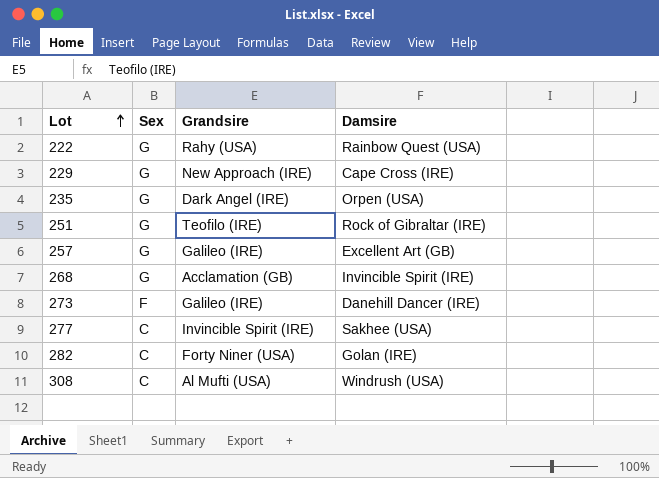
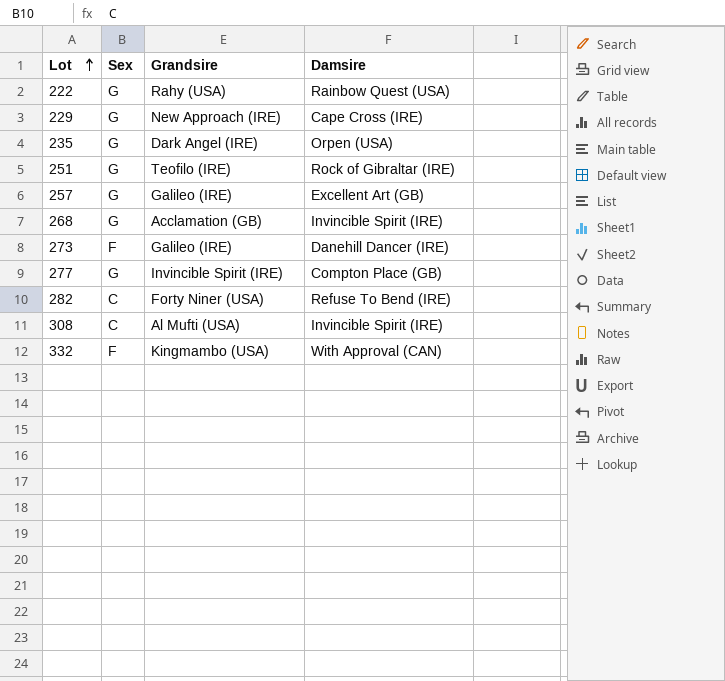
277 | Sex: C -> G
277 | Damsire: Sakhee (USA) -> Compton Place (GB)
282 | Damsire: Golan (IRE) -> Refuse To Bend (IRE)
308 | Damsire: Windrush (USA) -> Invincible Spirit (IRE)
row 332: none -> F | Kingmambo (USA) | With Approval (CAN)

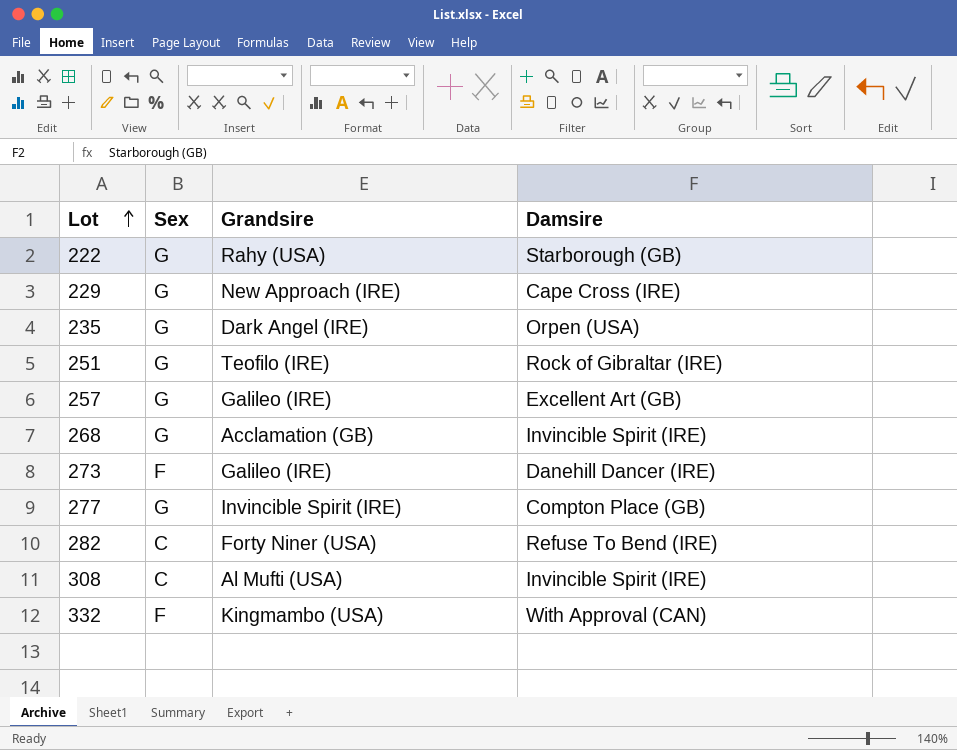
222 | Damsire: Rainbow Quest (USA) -> Starborough (GB)

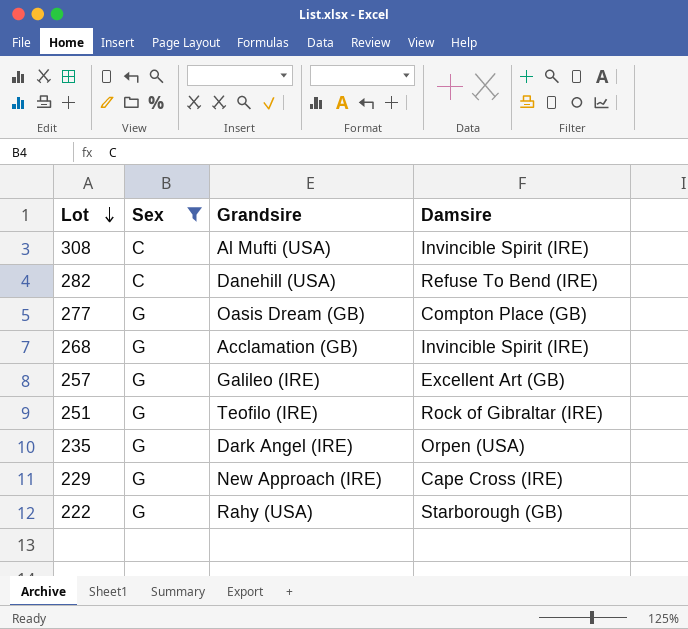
filter: none -> Sex != F
row order: Lot ascending -> Lot descending
282 | Grandsire: Forty Niner (USA) -> Danehill (USA)
277 | Grandsire: Invincible Spirit (IRE) -> Oasis Dream (GB)

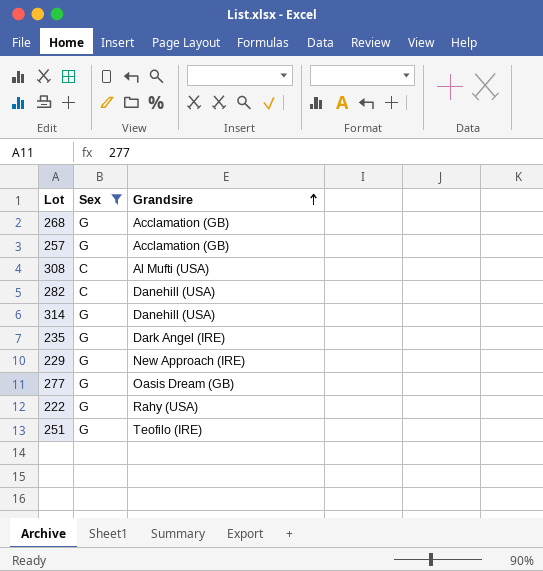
row order: Lot descending -> Grandsire ascending
column Damsire | position: 4 -> none
257 | Grandsire: Galileo (IRE) -> Acclamation (GB)
row 314: none -> G | Danehill (USA)

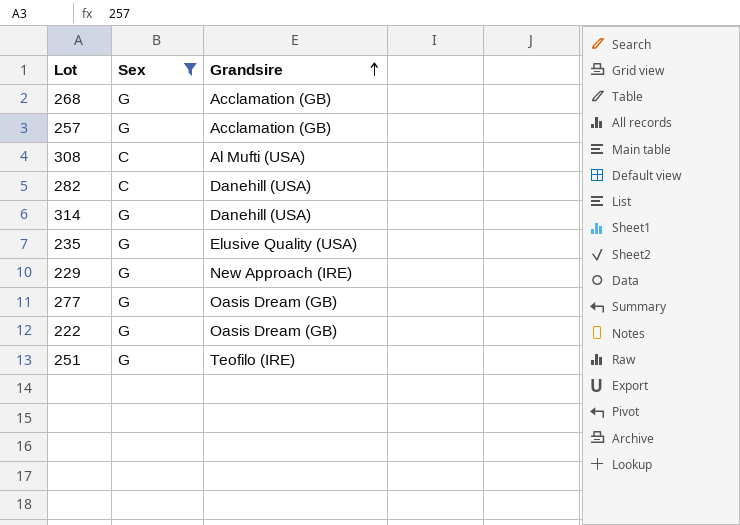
235 | Grandsire: Dark Angel (IRE) -> Elusive Quality (USA)
222 | Grandsire: Rahy (USA) -> Oasis Dream (GB)

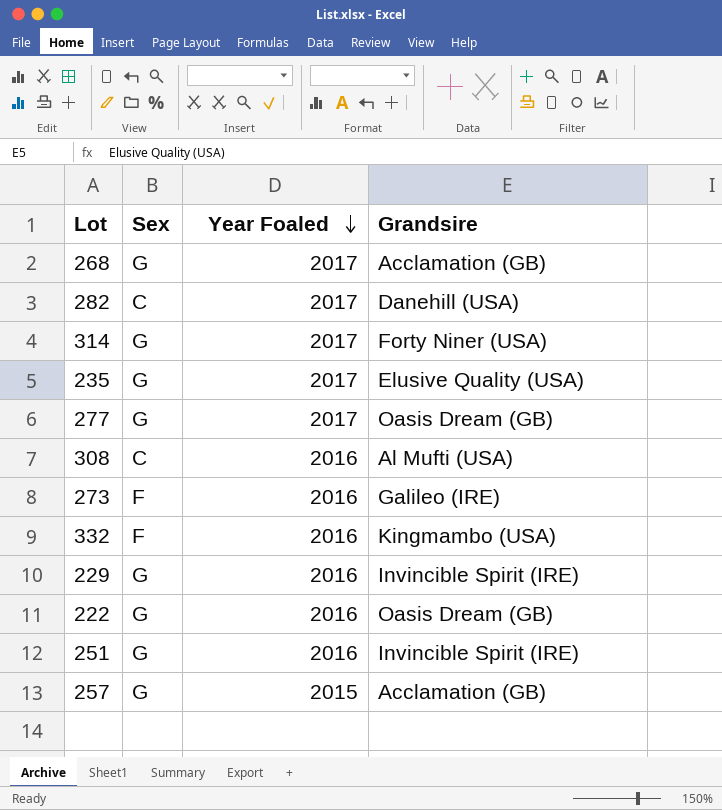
filter: Sex != F -> none
row order: Grandsire ascending -> Year Foaled descending
column Year Foaled | position: none -> 3
314 | Grandsire: Danehill (USA) -> Forty Niner (USA)
229 | Grandsire: New Approach (IRE) -> Invincible Spirit (IRE)
251 | Grandsire: Teofilo (IRE) -> Invincible Spirit (IRE)

